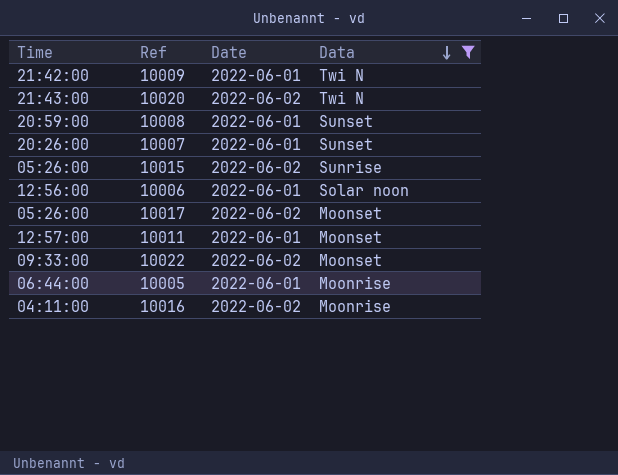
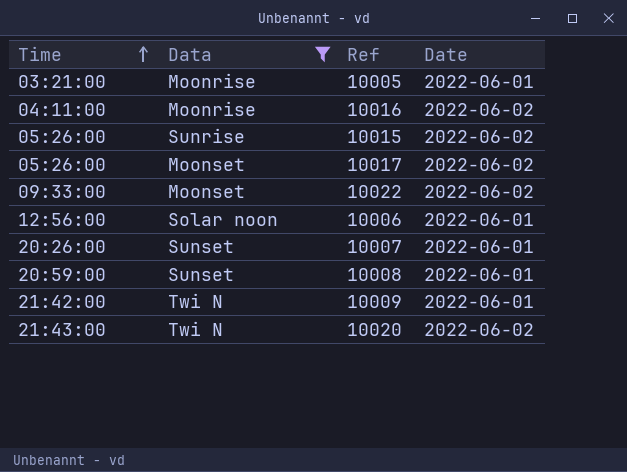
row order: Data descending -> Time ascending
column Data | position: 4 -> 2
row 10011: 12:57:00 | 2022-06-01 | Moonset -> none
10005 | Time: 06:44:00 -> 03:21:00

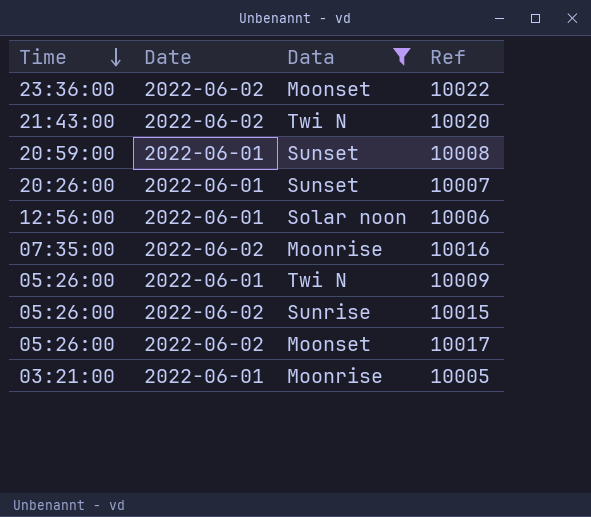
row order: Time ascending -> Time descending
column Date | position: 4 -> 2
10022 | Time: 09:33:00 -> 23:36:00
10016 | Time: 04:11:00 -> 07:35:00
10009 | Time: 21:42:00 -> 05:26:00

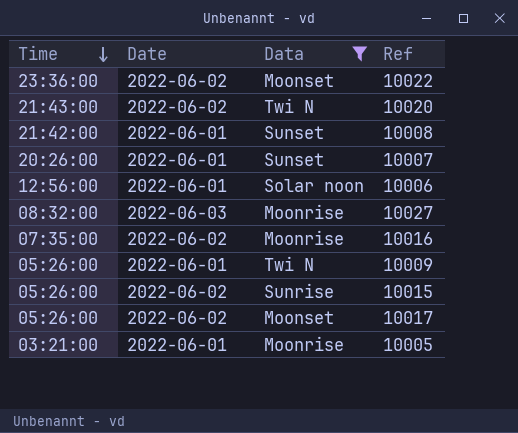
10008 | Time: 20:59:00 -> 21:42:00
row 10027: none -> 08:32:00 | 2022-06-03 | Moonrise

